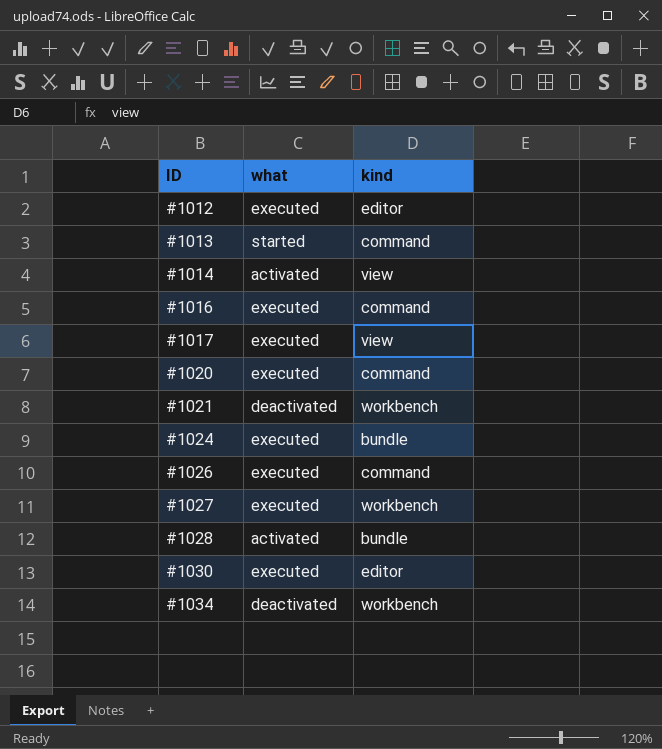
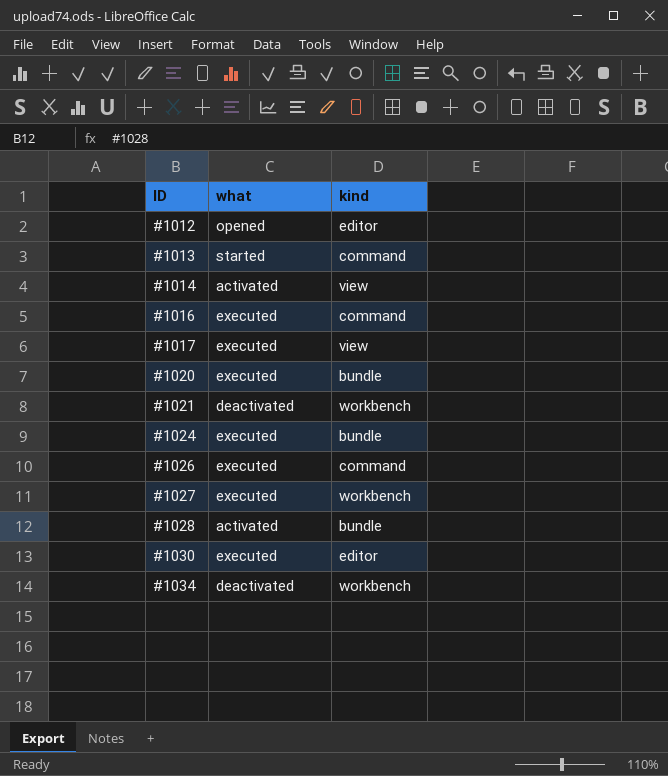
#1012 | what: executed -> opened
#1020 | kind: command -> bundle

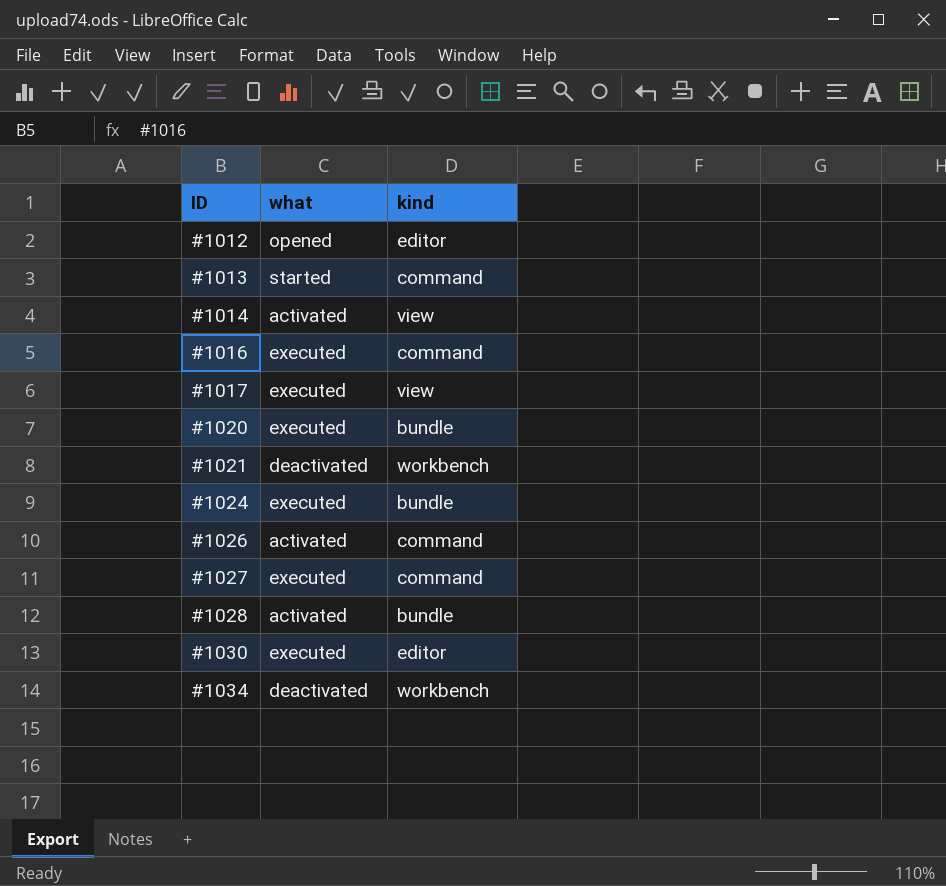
#1026 | what: executed -> activated
#1027 | kind: workbench -> command

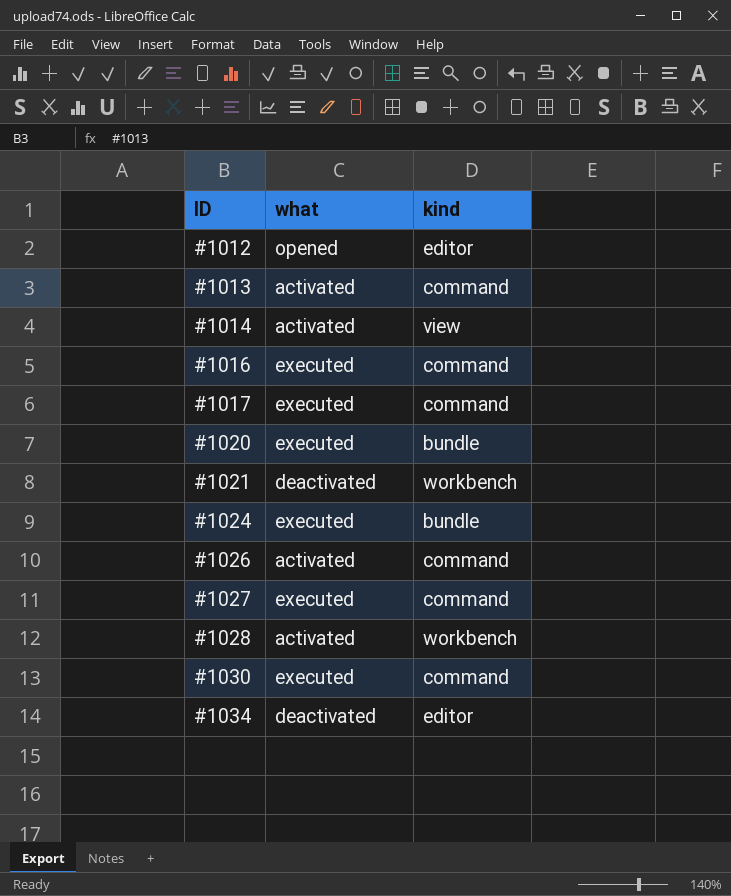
#1013 | what: started -> activated
#1017 | kind: view -> command
#1028 | kind: bundle -> workbench
#1030 | kind: editor -> command
#1034 | kind: workbench -> editor

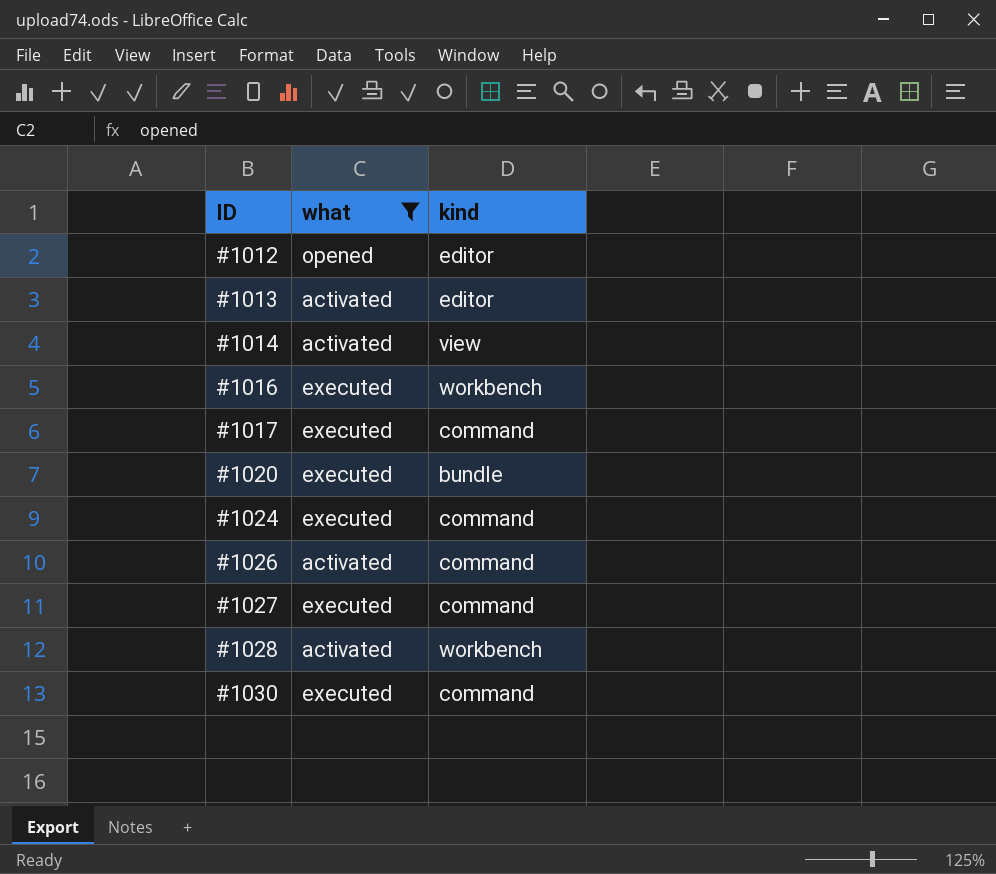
filter: none -> what != deactivated
#1013 | kind: command -> editor
#1016 | kind: command -> workbench
#1024 | kind: bundle -> command

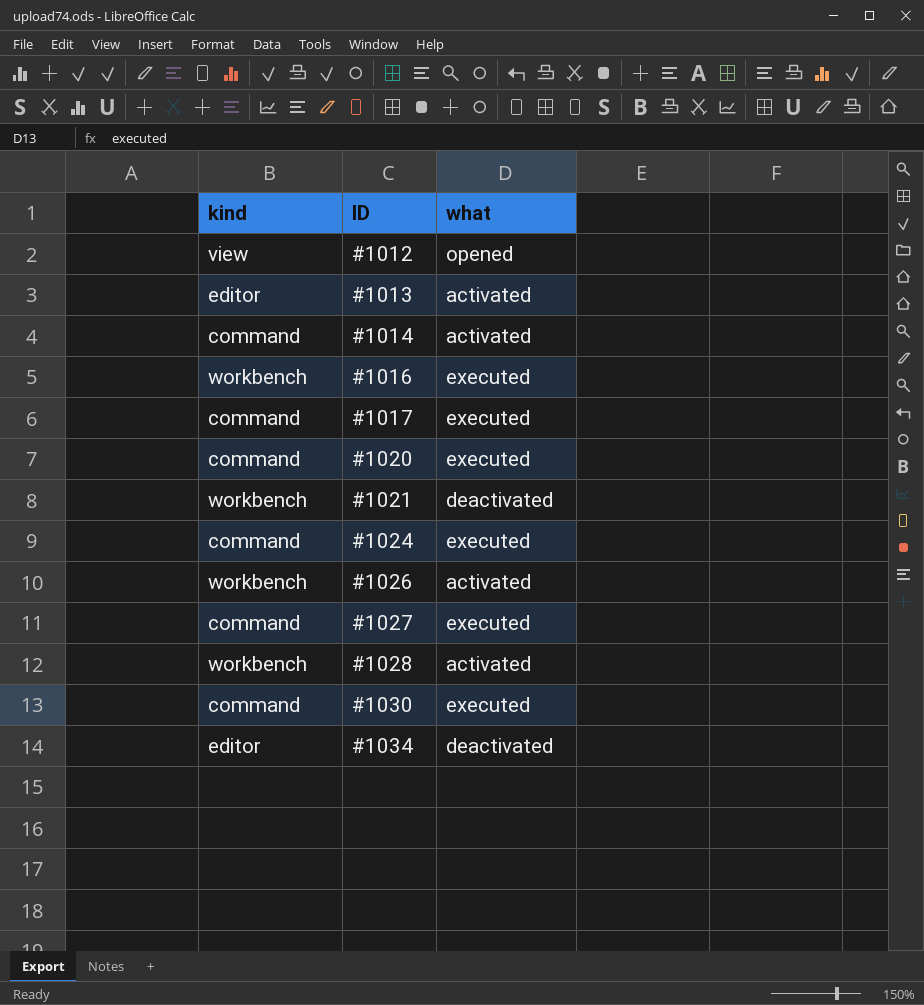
filter: what != deactivated -> none
column kind | position: 3 -> 1
#1012 | kind: editor -> view
#1014 | kind: view -> command
#1020 | kind: bundle -> command
#1026 | kind: command -> workbench

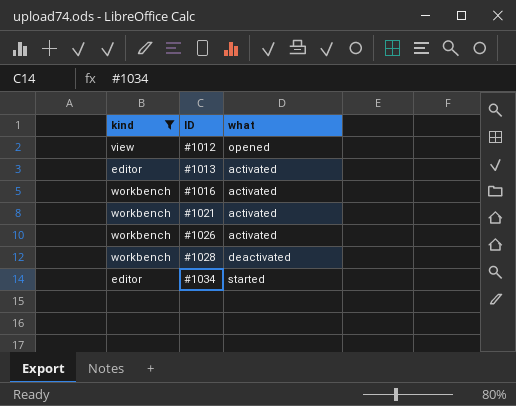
filter: none -> kind != command
#1016 | what: executed -> activated
#1021 | what: deactivated -> activated
#1028 | what: activated -> deactivated
#1034 | what: deactivated -> started

